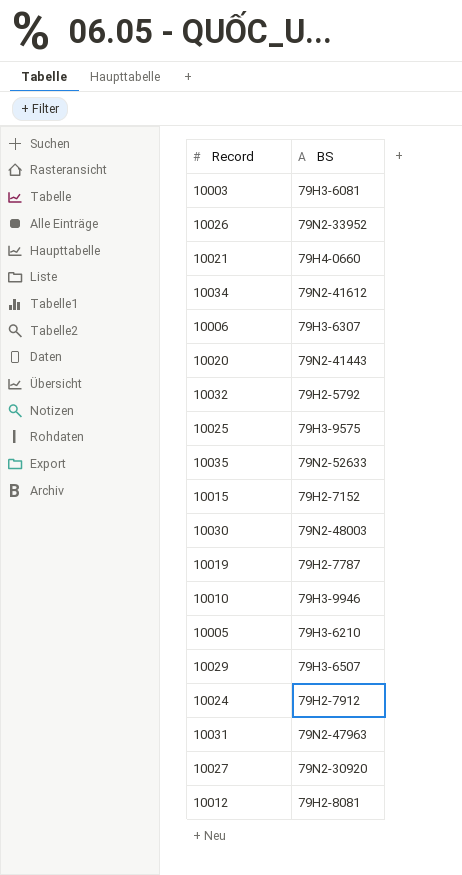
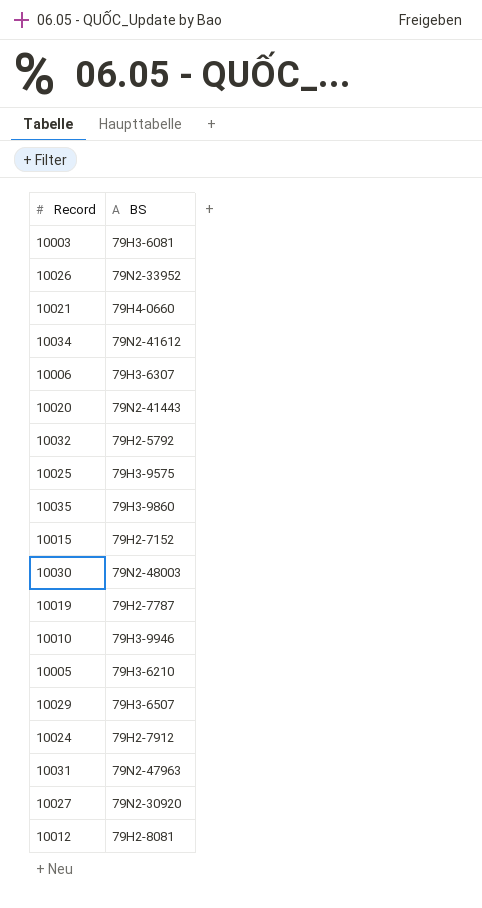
10035 | BS: 79N2-52633 -> 79H3-9860

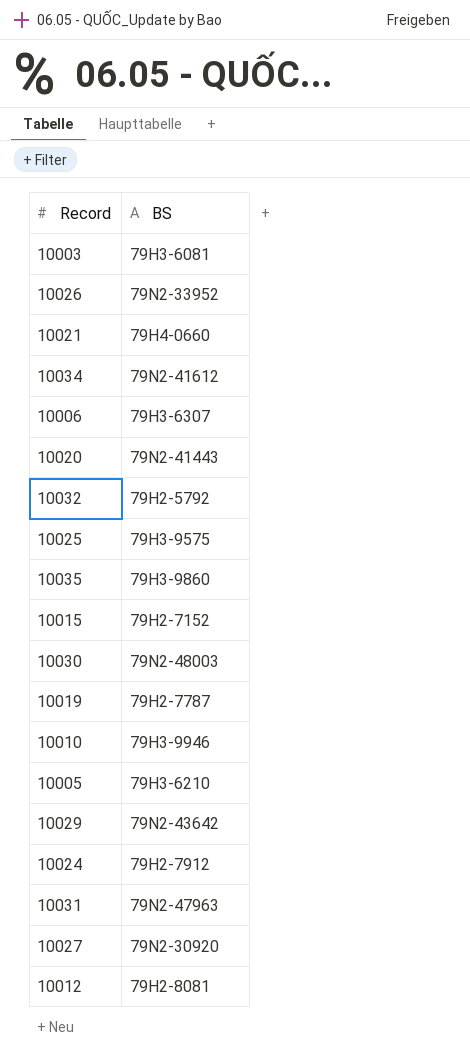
10029 | BS: 79H3-6507 -> 79N2-43642

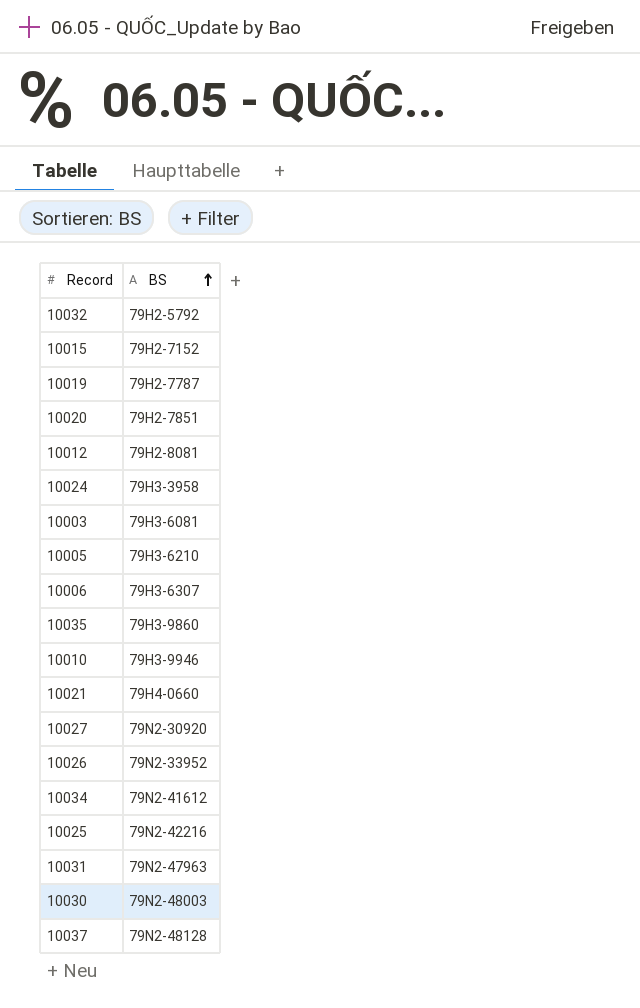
row order: none -> BS ascending
row 10029: 79N2-43642 -> none
10020 | BS: 79N2-41443 -> 79H2-7851
10024 | BS: 79H2-7912 -> 79H3-3958
10025 | BS: 79H3-9575 -> 79N2-42216
row 10037: none -> 79N2-48128

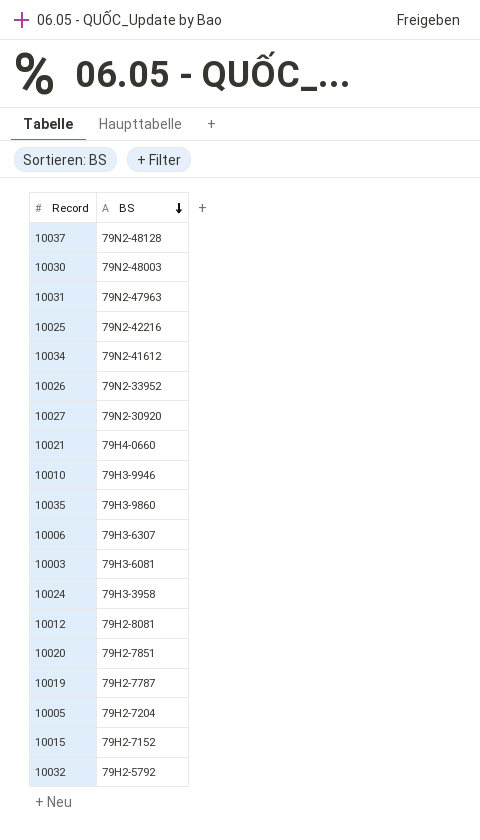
row order: BS ascending -> BS descending
10005 | BS: 79H3-6210 -> 79H2-7204

